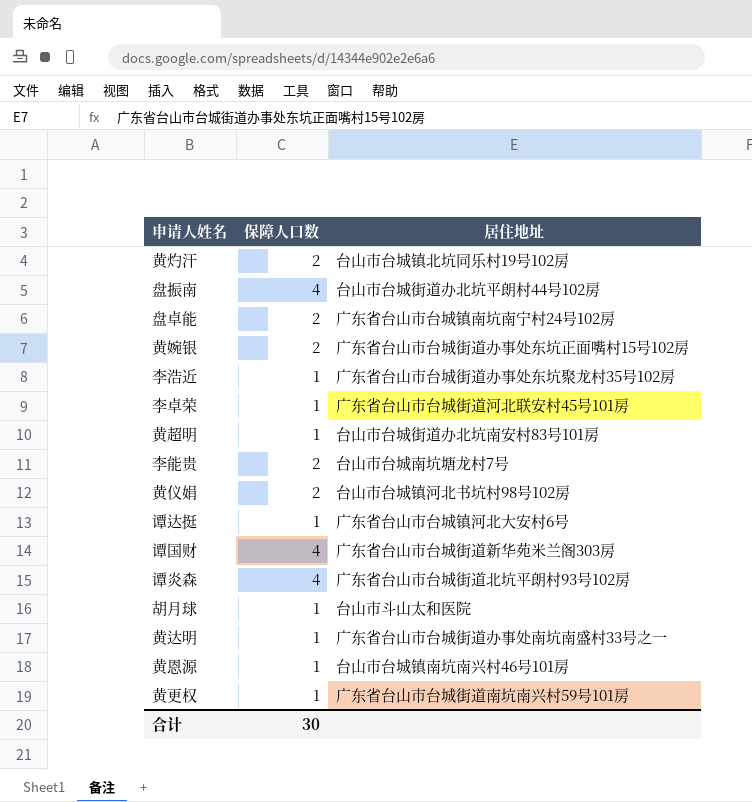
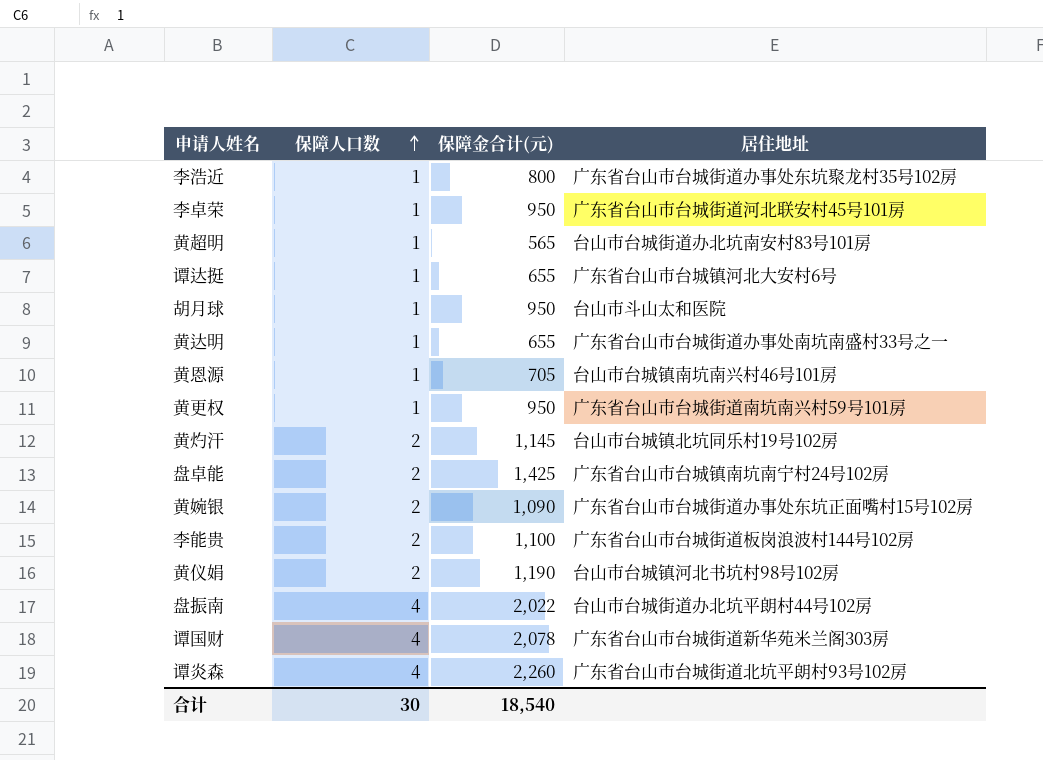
row order: none -> 保障人口数 ascending
column 保障金合计(元) | position: none -> 3
李能贵 | 居住地址: 台山市台城南坑塘龙村7号 -> 广东省台山市台城街道板岗浪波村144号102房

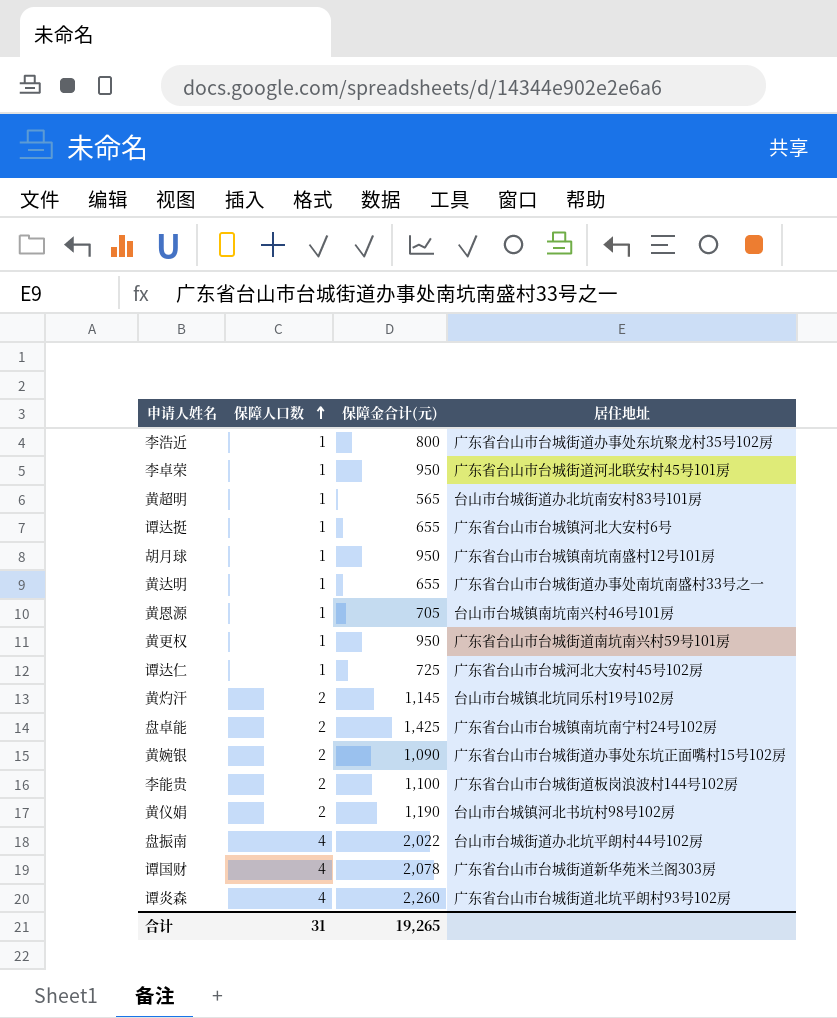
胡月球 | 居住地址: 台山市斗山太和医院 -> 广东省台山市台城镇南坑南盛村12号101房
row 谭达仁: none -> 1 | 725 | 广东省台山市台城河北大安村45号102房
合计 | 保障人口数: 30 -> 31
合计 | 保障金合计(元): 18,540 -> 19,265

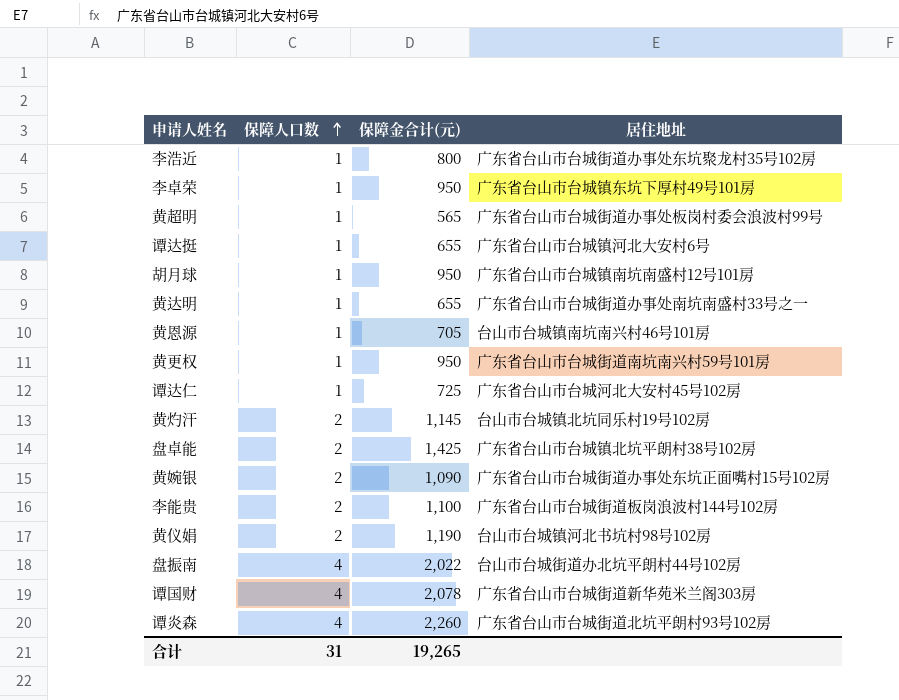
李卓荣 | 居住地址: 广东省台山市台城街道河北联安村45号101房 -> 广东省台山市台城镇东坑下厚村49号101房
黄超明 | 居住地址: 台山市台城街道办北坑南安村83号101房 -> 广东省台山市台城街道办事处板岗村委会浪波村99号
盘卓能 | 居住地址: 广东省台山市台城镇南坑南宁村24号102房 -> 广东省台山市台城镇北坑平朗村38号102房

